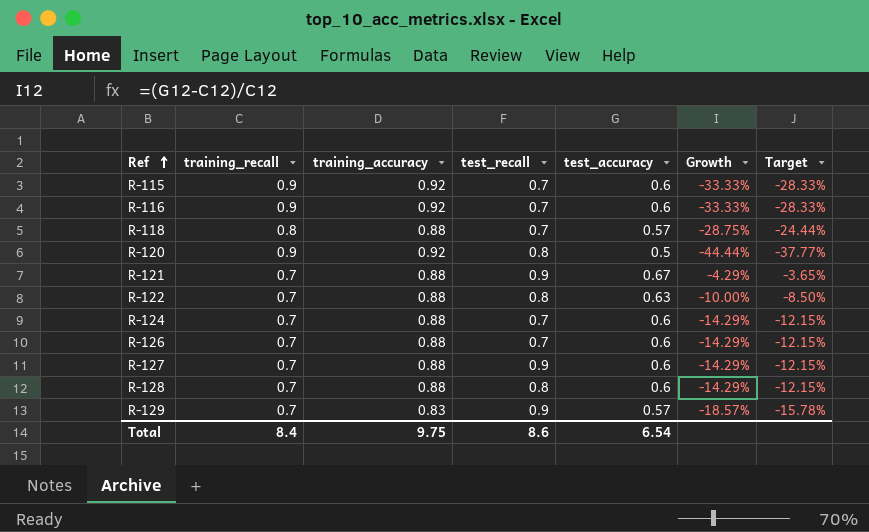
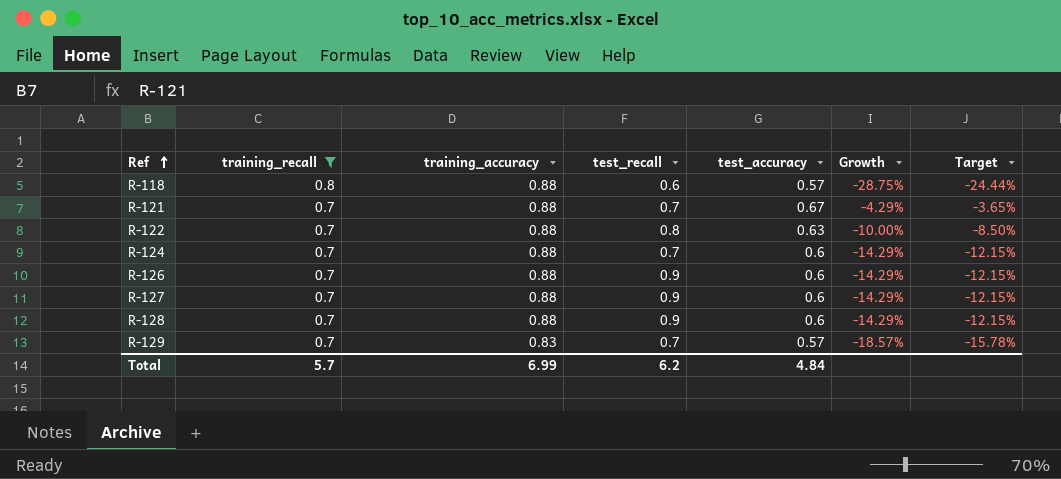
filter: none -> training_recall != 0.9
R-118 | test_recall: 0.7 -> 0.6
R-121 | test_recall: 0.9 -> 0.7
R-126 | test_recall: 0.7 -> 0.9
R-128 | test_recall: 0.8 -> 0.9
R-129 | test_recall: 0.9 -> 0.7
Total | training_recall: 8.4 -> 5.7
Total | training_accuracy: 9.75 -> 6.99
Total | test_recall: 8.6 -> 6.2
Total | test_accuracy: 6.54 -> 4.84

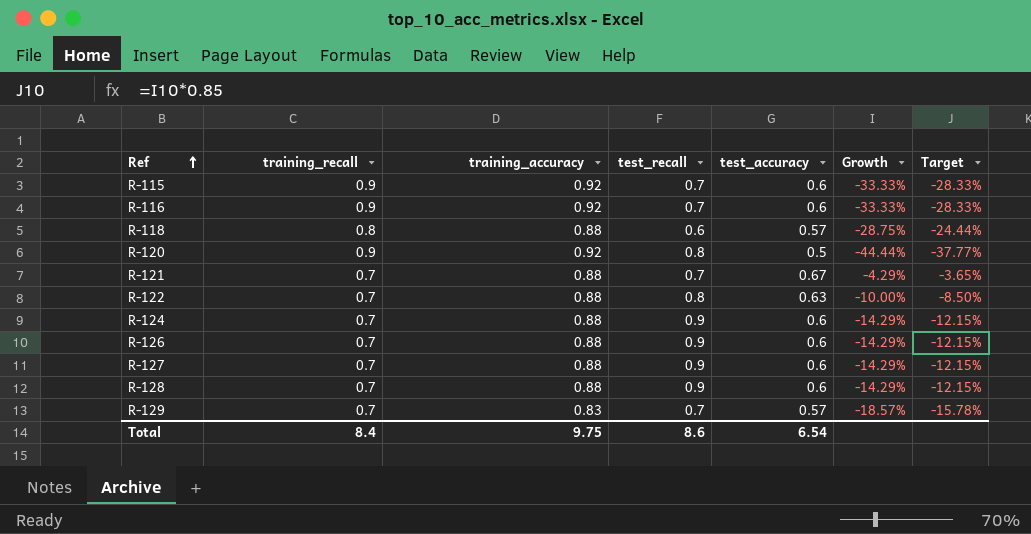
filter: training_recall != 0.9 -> none
R-124 | test_recall: 0.7 -> 0.9
Total | training_recall: 5.7 -> 8.4
Total | training_accuracy: 6.99 -> 9.75
Total | test_recall: 6.2 -> 8.6
Total | test_accuracy: 4.84 -> 6.54

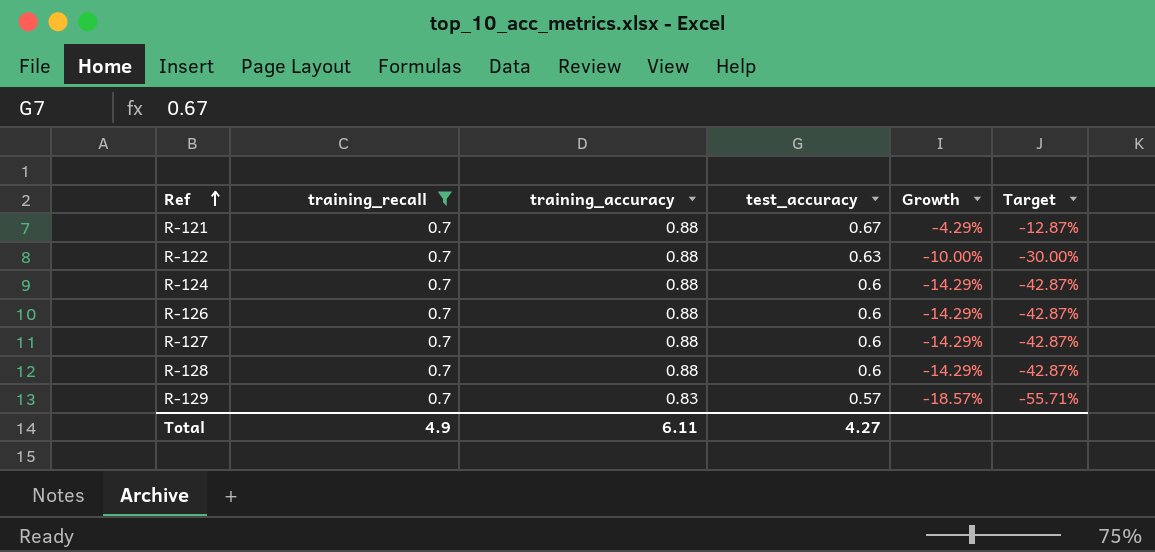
filter: none -> training_recall = 0.7
column test_recall | position: 4 -> none
column Target | formula: [Growth] * 0.85 -> [Growth] * 3
Total | training_recall: 8.4 -> 4.9
Total | training_accuracy: 9.75 -> 6.11
Total | test_accuracy: 6.54 -> 4.27

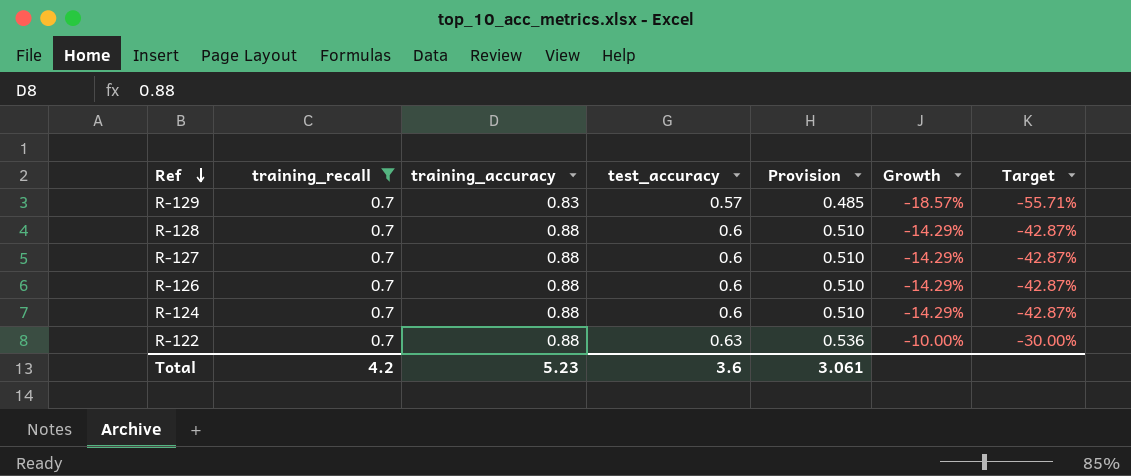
row order: Ref ascending -> Ref descending
column Provision | formula: none -> [test_accuracy] * 0.85
row R-121: 0.7 | 0.88 | 0.67 | -4.29% | -12.87% -> none
Total | training_recall: 4.9 -> 4.2
Total | training_accuracy: 6.11 -> 5.23
Total | test_accuracy: 4.27 -> 3.6

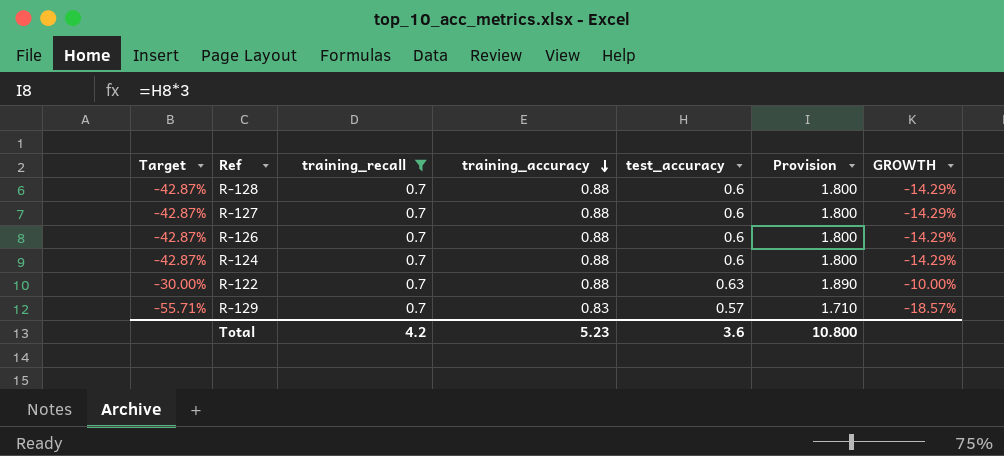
row order: Ref descending -> training_accuracy descending
column Target | position: 7 -> 1
column Provision | formula: [test_accuracy] * 0.85 -> [test_accuracy] * 3
column name: Growth -> GROWTH
Total | Provision: 3.061 -> 10.800

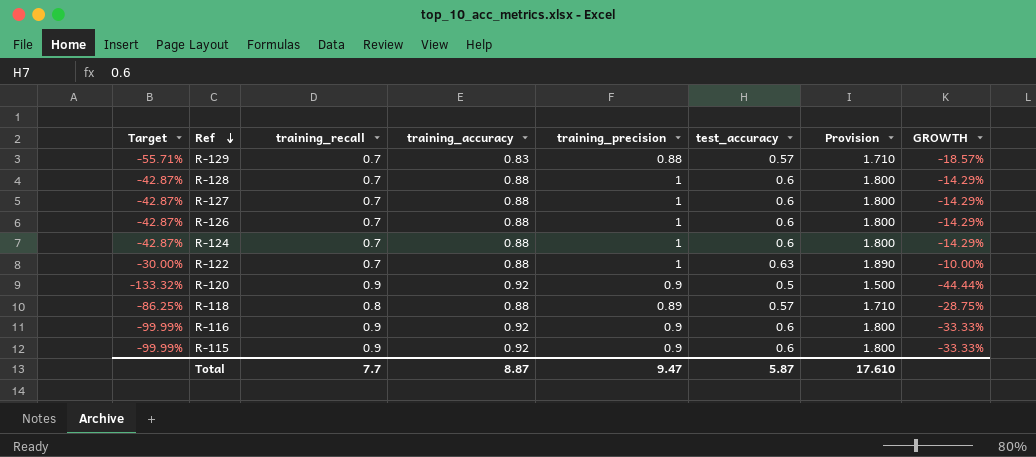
filter: training_recall = 0.7 -> none
row order: training_accuracy descending -> Ref descending
column training_precision | position: none -> 5
Total | training_recall: 4.2 -> 7.7
Total | training_accuracy: 5.23 -> 8.87
Total | test_accuracy: 3.6 -> 5.87
Total | Provision: 10.800 -> 17.610

